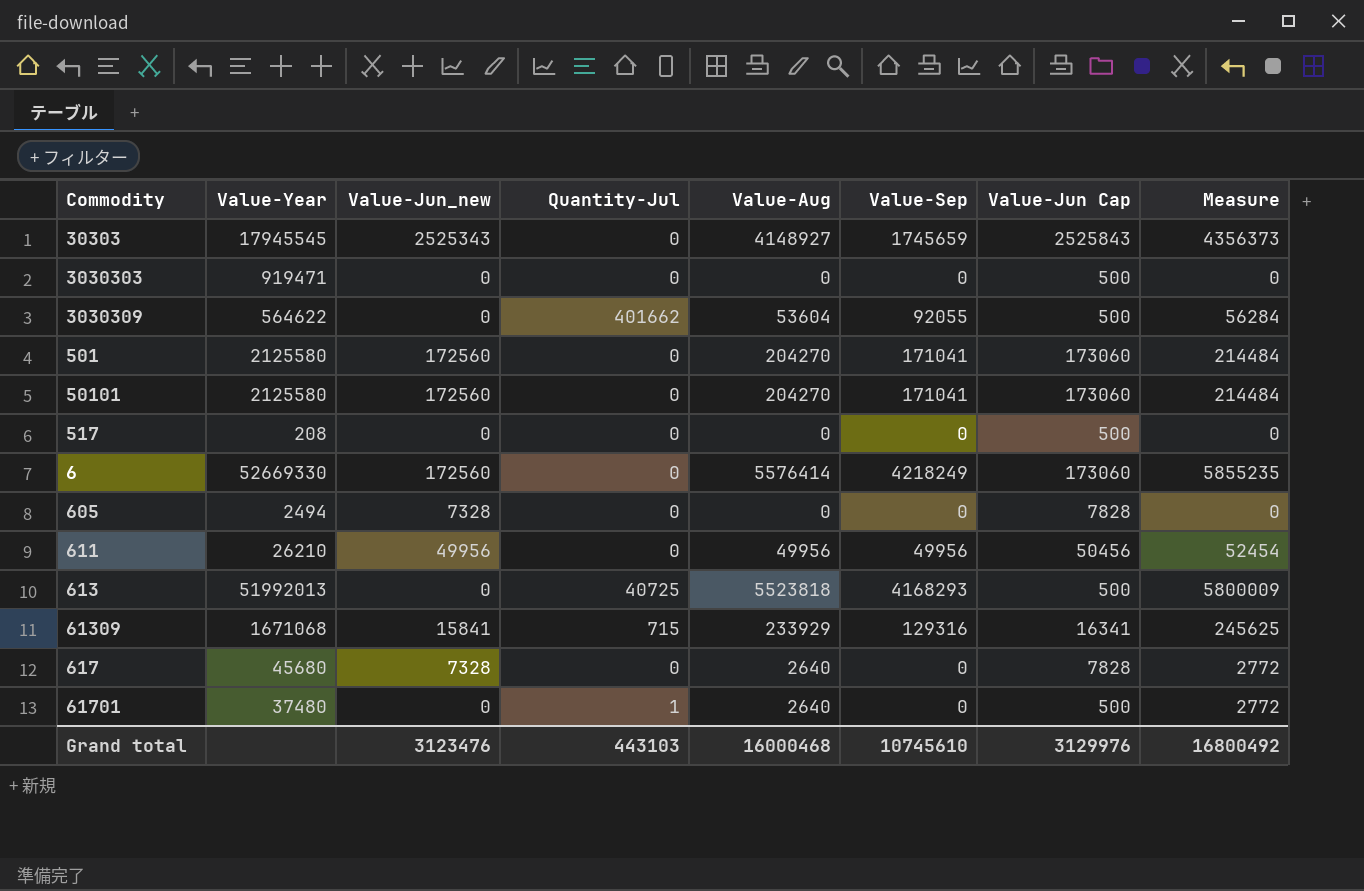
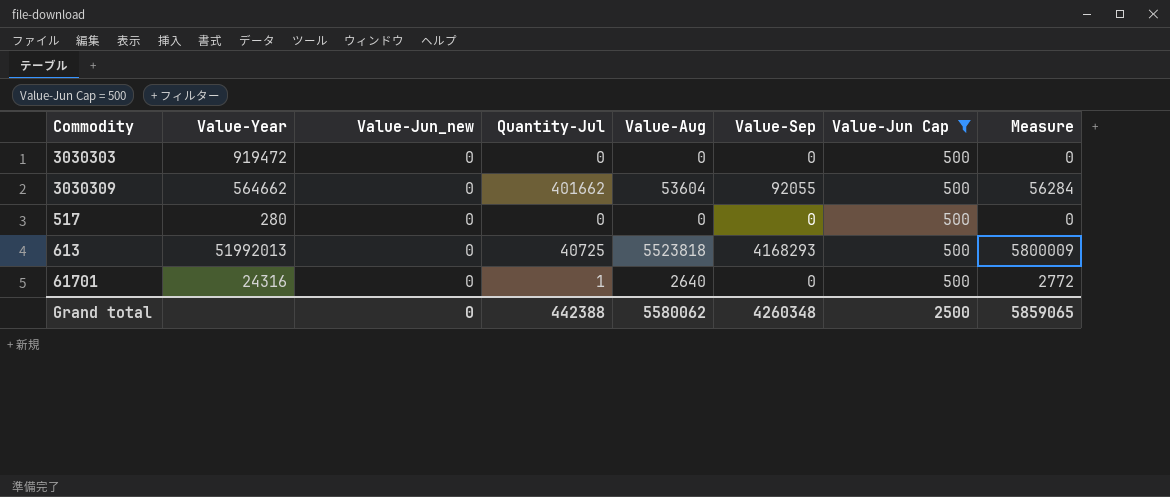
filter: none -> Value-Jun Cap = 500
3030303 | Value-Year: 919471 -> 919472
3030309 | Value-Year: 564622 -> 564662
517 | Value-Year: 208 -> 280
61701 | Value-Year: 37480 -> 24316
Grand total | Value-Jun_new: 3123476 -> 0
Grand total | Quantity-Jul: 443103 -> 442388
Grand total | Value-Aug: 16000468 -> 5580062
Grand total | Value-Sep: 10745610 -> 4260348
Grand total | Value-Jun Cap: 3129976 -> 2500
Grand total | Measure: 16800492 -> 5859065

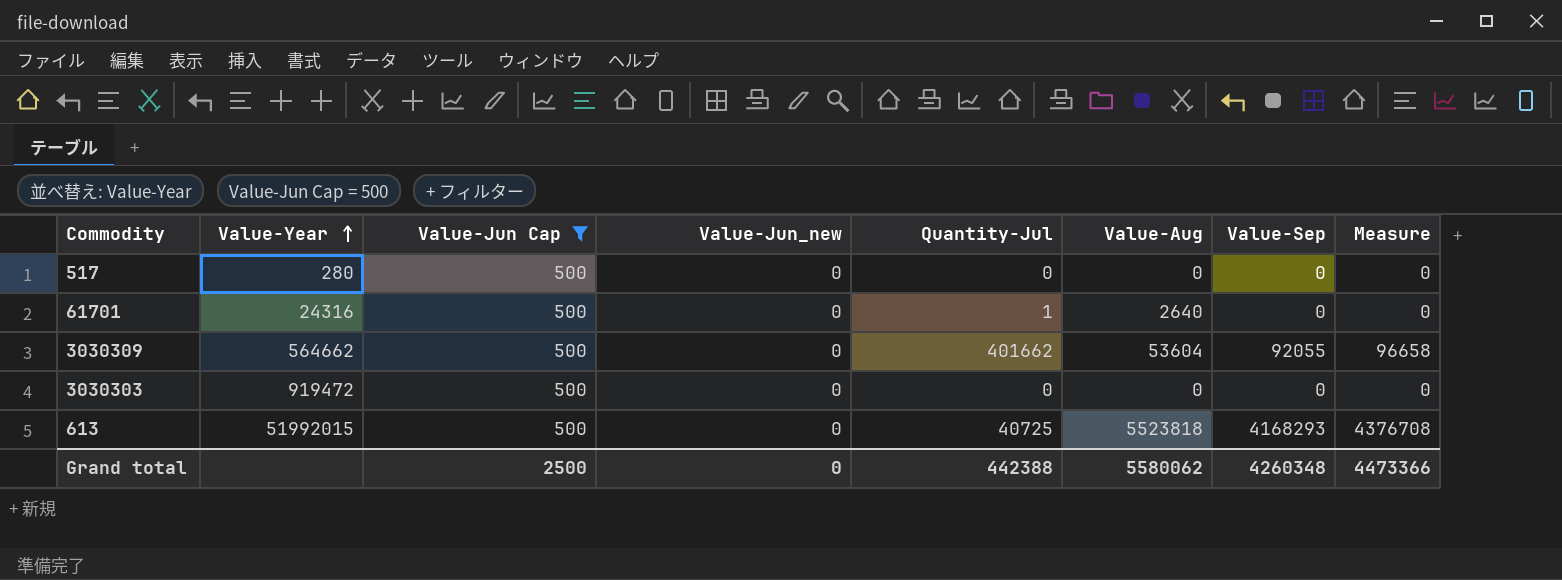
row order: none -> Value-Year ascending
column Value-Jun Cap | position: 7 -> 3
column Measure | formula: [Value-Aug] * 1.05 -> [Value-Sep] * 1.05
613 | Value-Year: 51992013 -> 51992015
Grand total | Measure: 5859065 -> 4473366

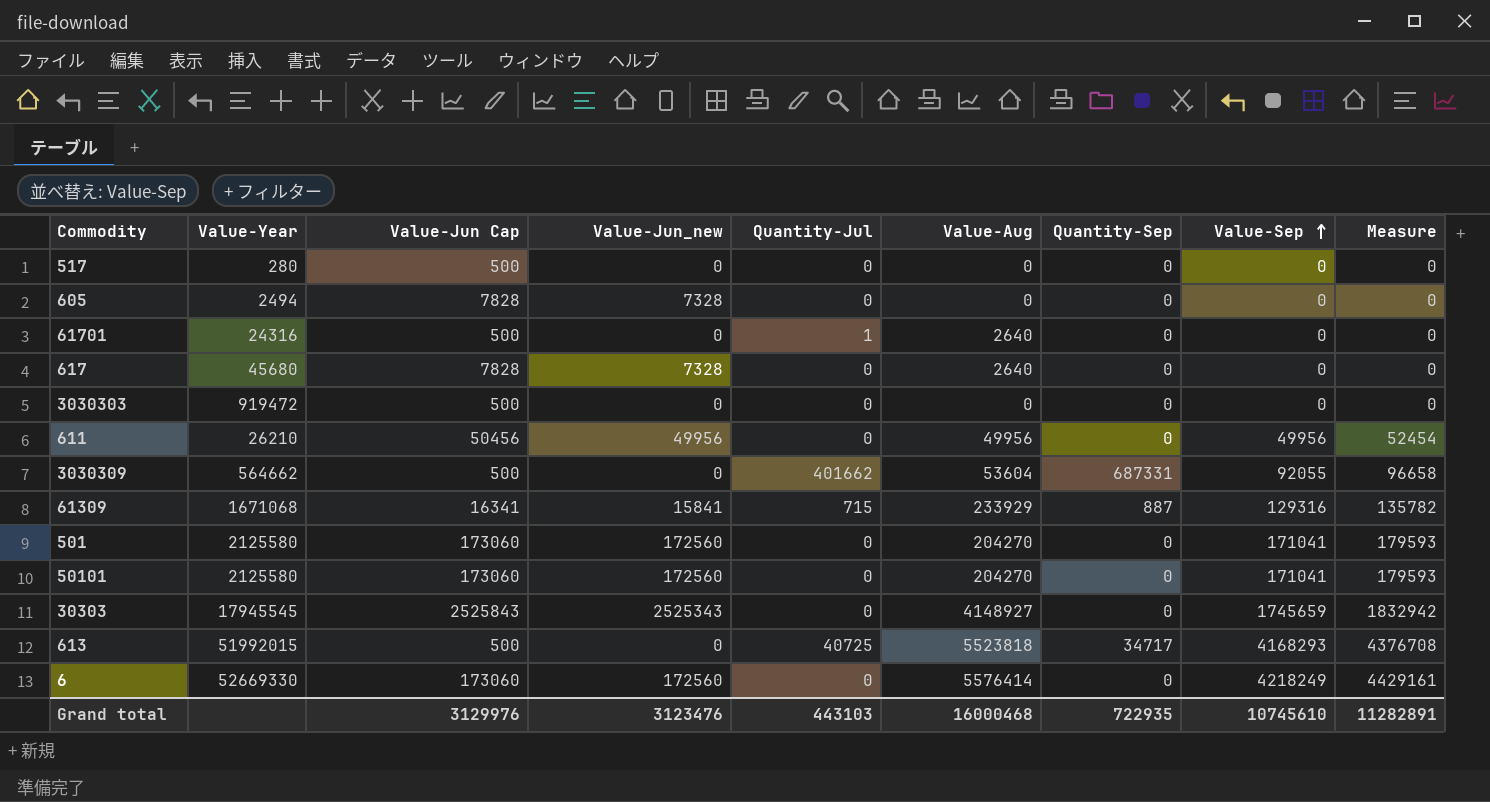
filter: Value-Jun Cap = 500 -> none
row order: Value-Year ascending -> Value-Sep ascending
column Quantity-Sep | position: none -> 7
Grand total | Value-Jun Cap: 2500 -> 3129976
Grand total | Value-Jun_new: 0 -> 3123476
Grand total | Quantity-Jul: 442388 -> 443103
Grand total | Value-Aug: 5580062 -> 16000468
Grand total | Value-Sep: 4260348 -> 10745610
Grand total | Measure: 4473366 -> 11282891

